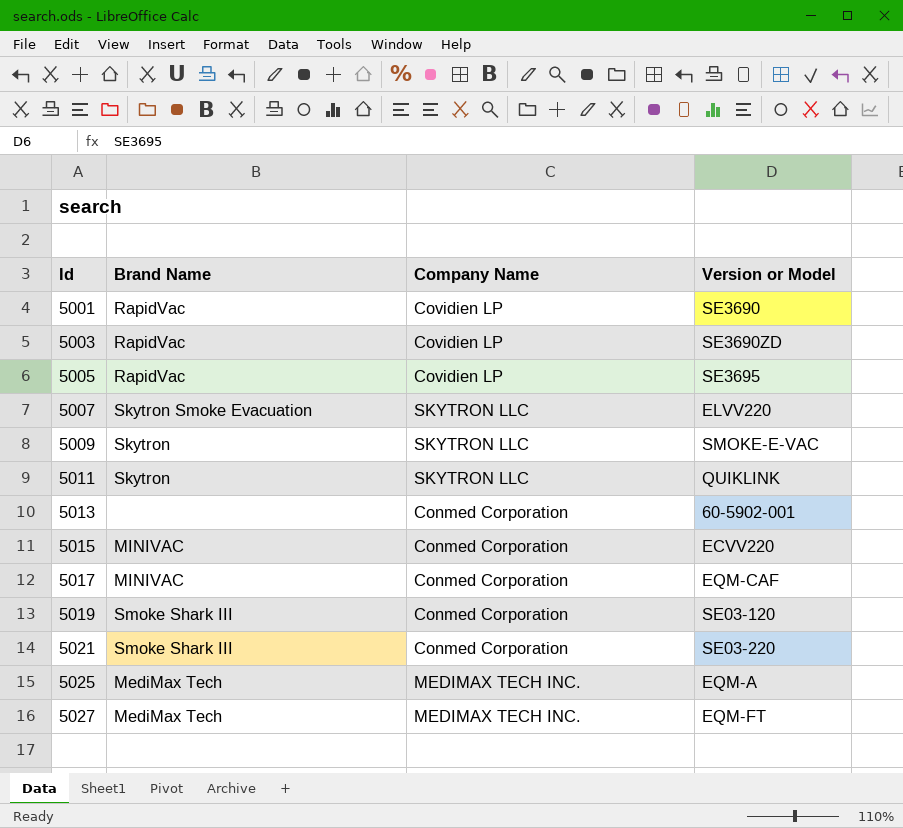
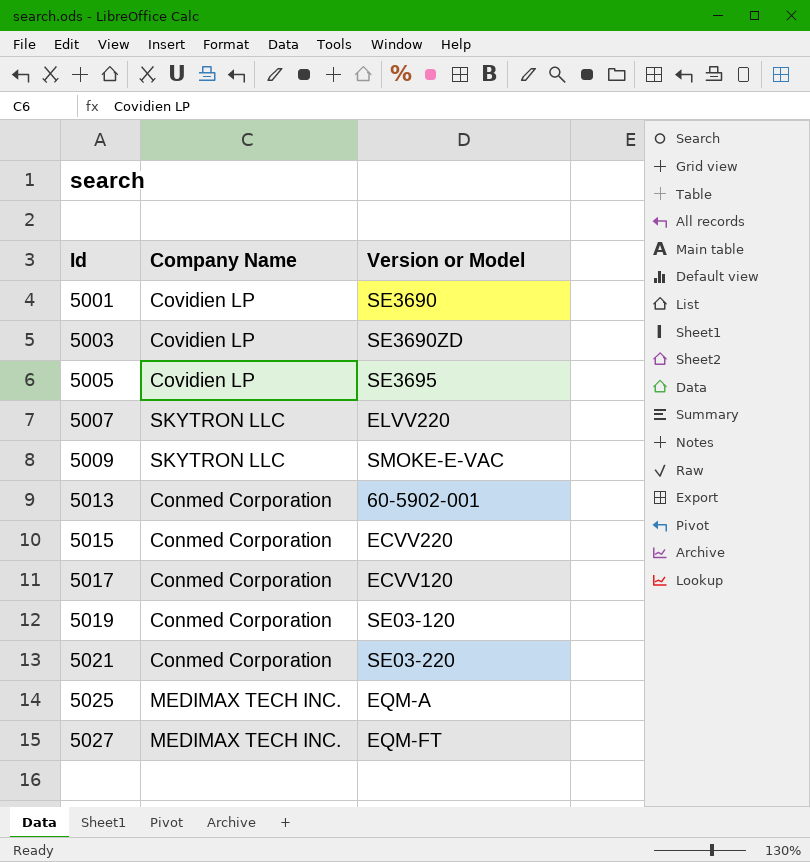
column Brand Name | position: 2 -> none
row 5011: Skytron | SKYTRON LLC | QUIKLINK -> none
5017 | Version or Model: EQM-CAF -> ECVV120

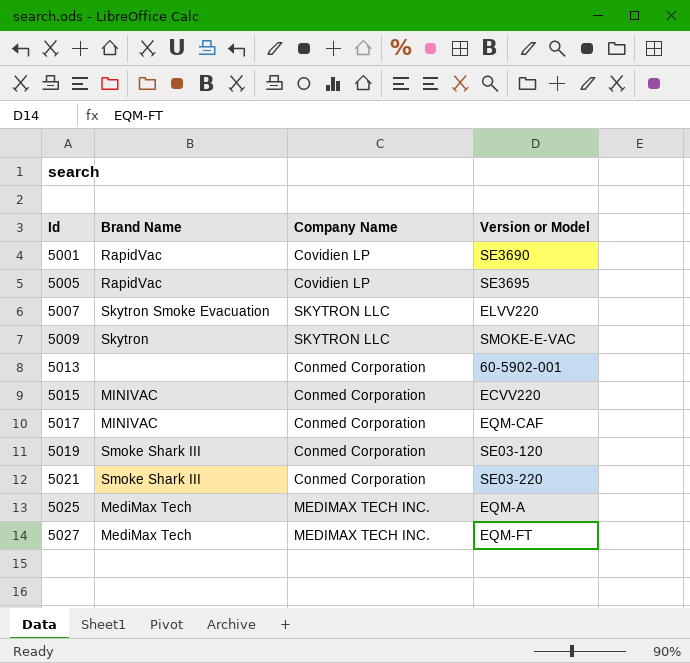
column Brand Name | position: none -> 2
row 5003: Covidien LP | SE3690ZD -> none
5017 | Version or Model: ECVV120 -> EQM-CAF

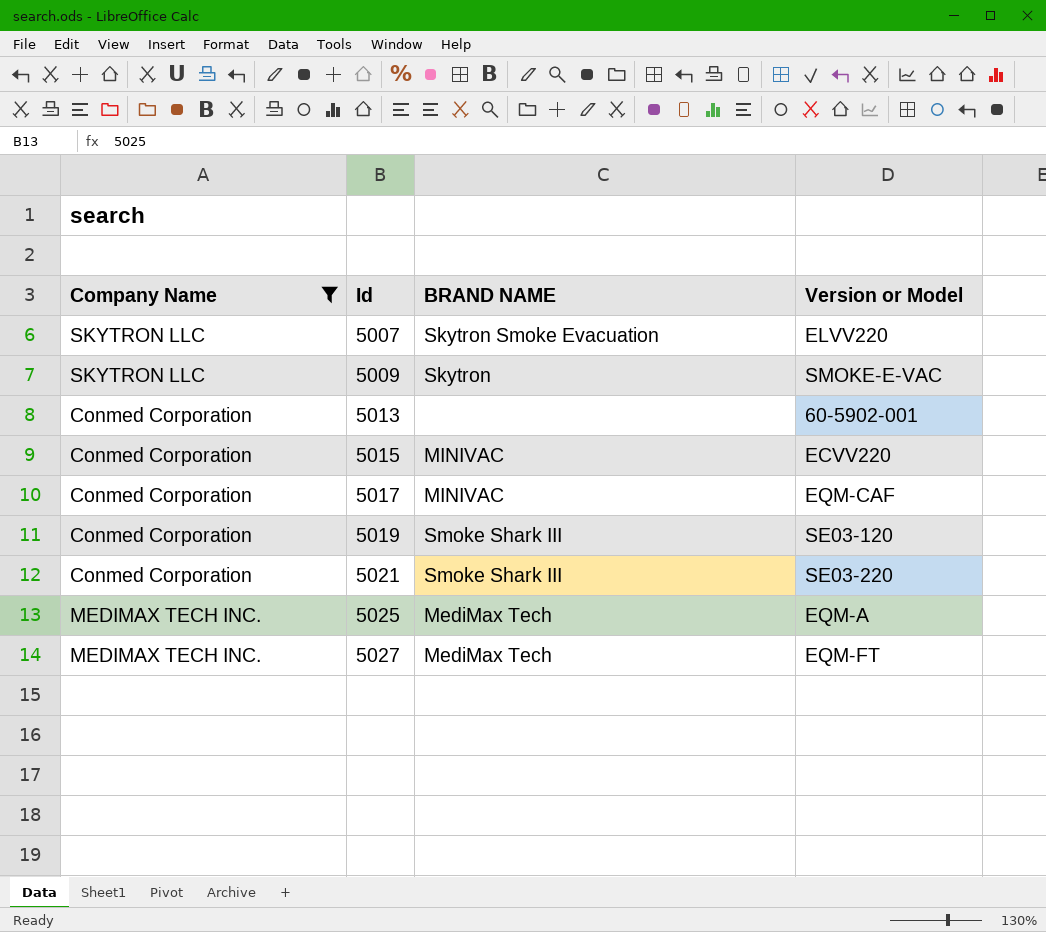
filter: none -> Company Name != Covidien LP
column Company Name | position: 3 -> 1
column name: Brand Name -> BRAND NAME

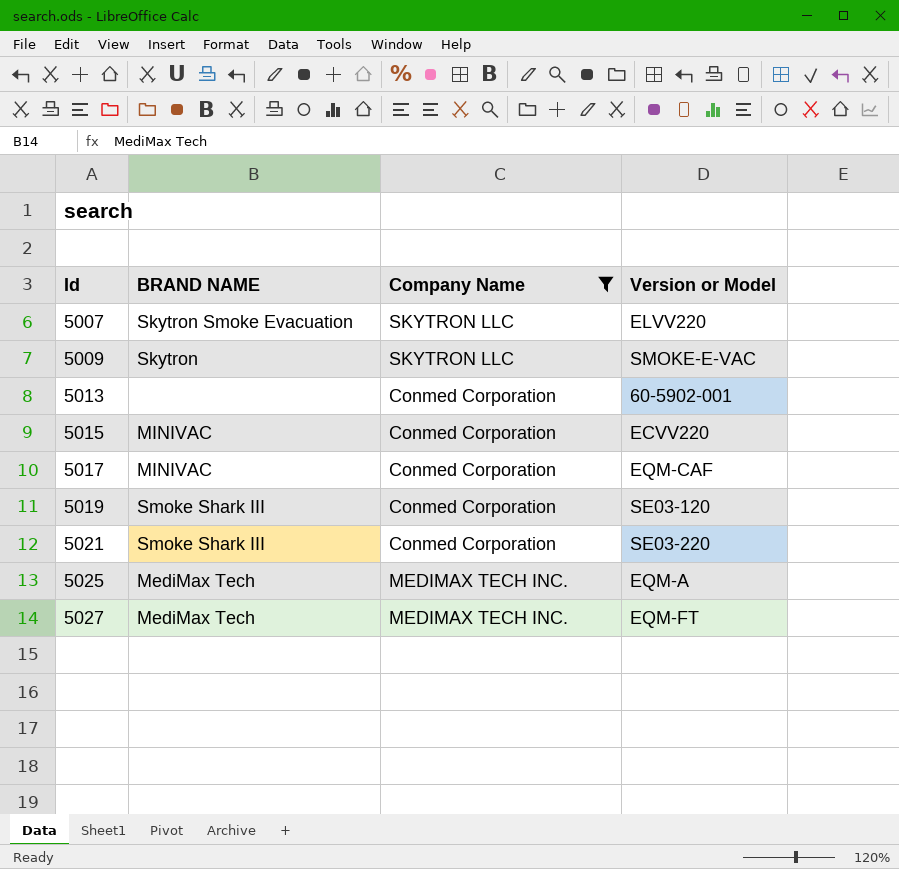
column Company Name | position: 1 -> 3

